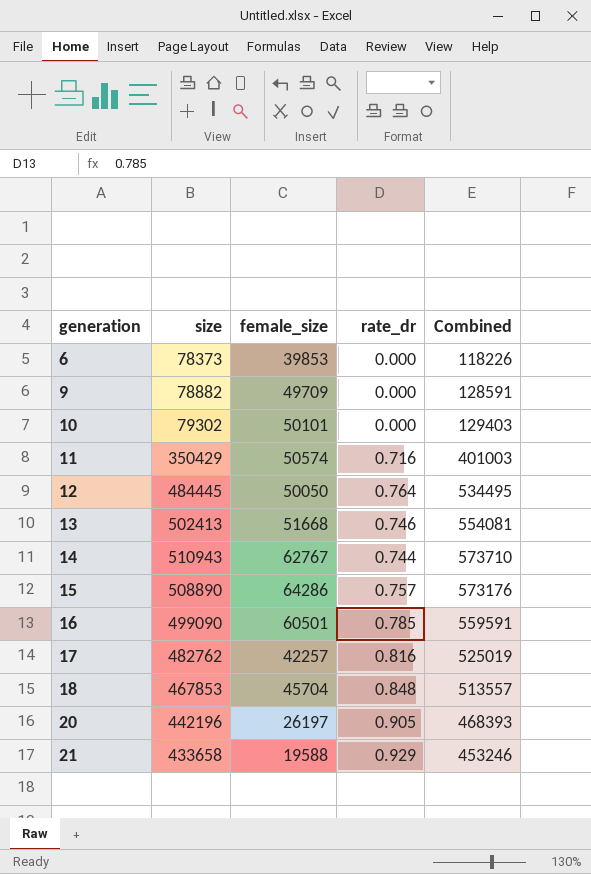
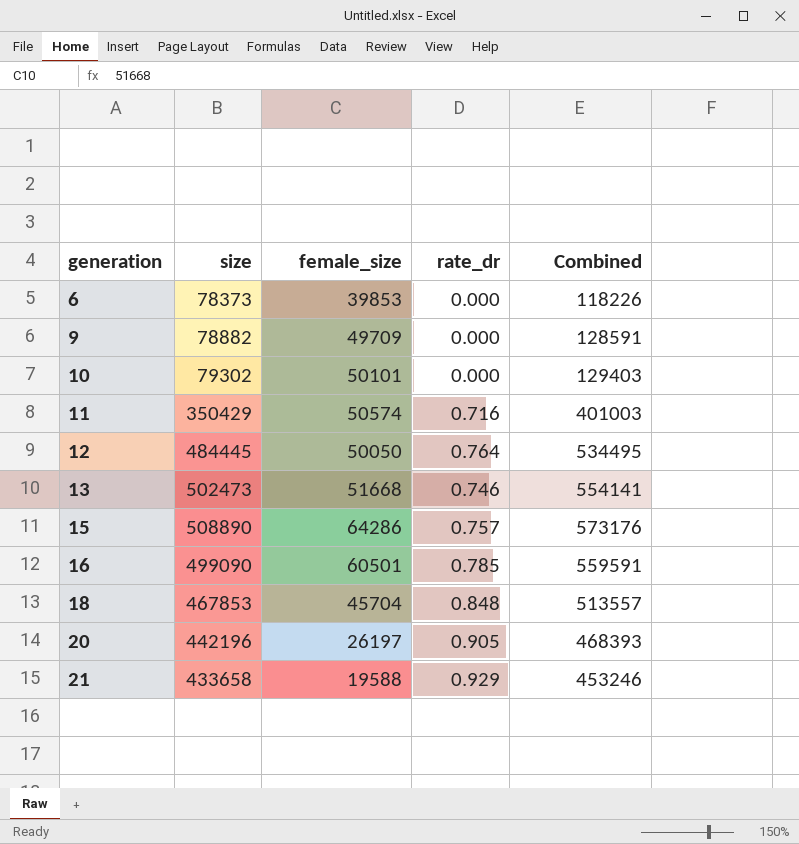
row 14: 510943 | 62767 | 0.744 | 573710 -> none
row 17: 482762 | 42257 | 0.816 | 525019 -> none
13 | size: 502413 -> 502473
13 | Combined: 554081 -> 554141

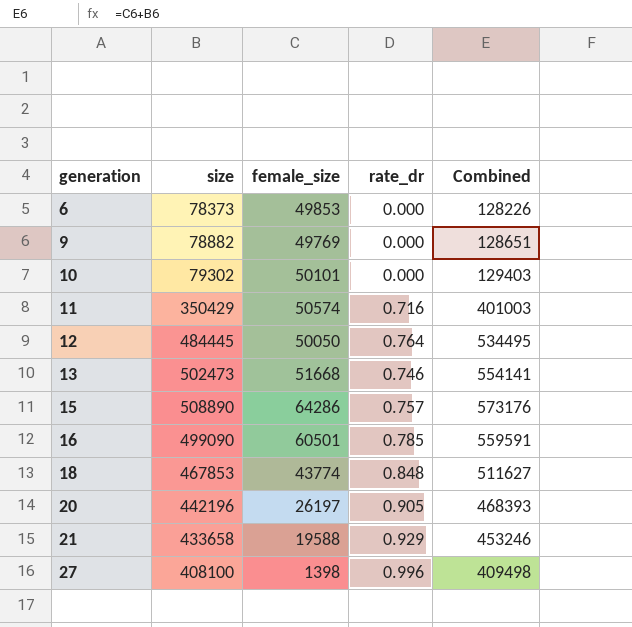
6 | female_size: 39853 -> 49853
6 | Combined: 118226 -> 128226
9 | female_size: 49709 -> 49769
9 | Combined: 128591 -> 128651
18 | female_size: 45704 -> 43774
18 | Combined: 513557 -> 511627
row 27: none -> 408100 | 1398 | 0.996 | 409498

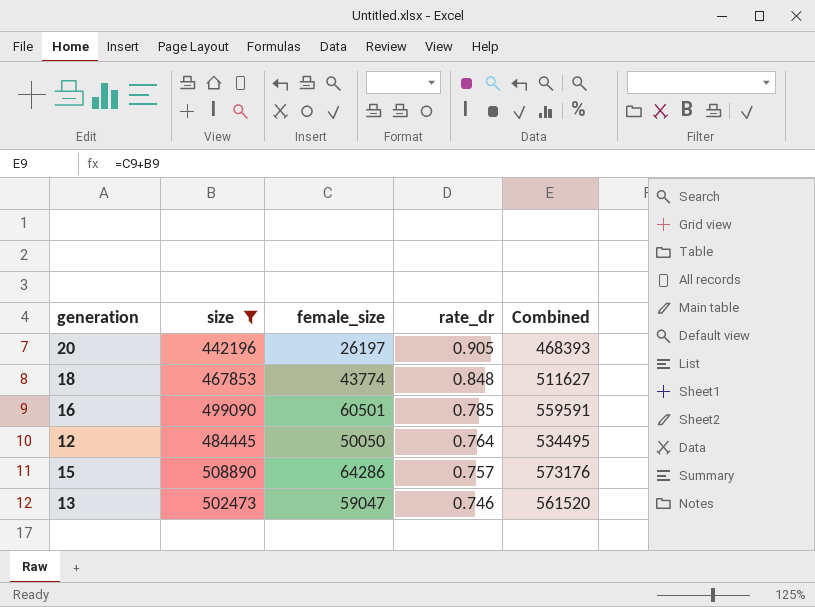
filter: none -> size >= 442196
row order: generation ascending -> rate_dr descending
13 | female_size: 51668 -> 59047
13 | Combined: 554141 -> 561520

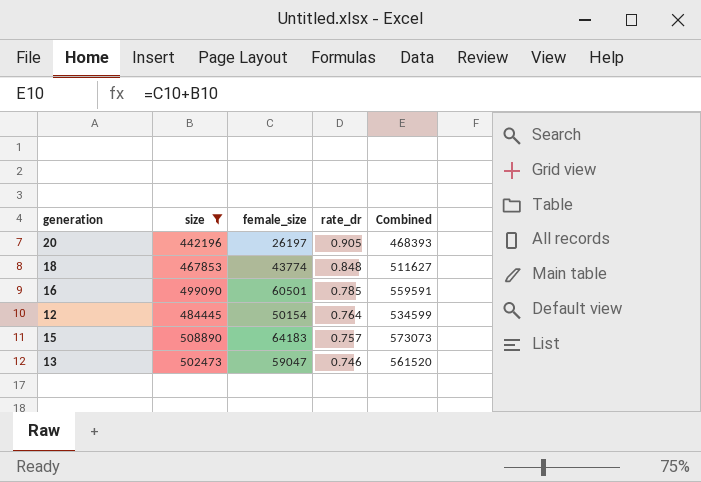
12 | female_size: 50050 -> 50154
12 | Combined: 534495 -> 534599
15 | female_size: 64286 -> 64183
15 | Combined: 573176 -> 573073

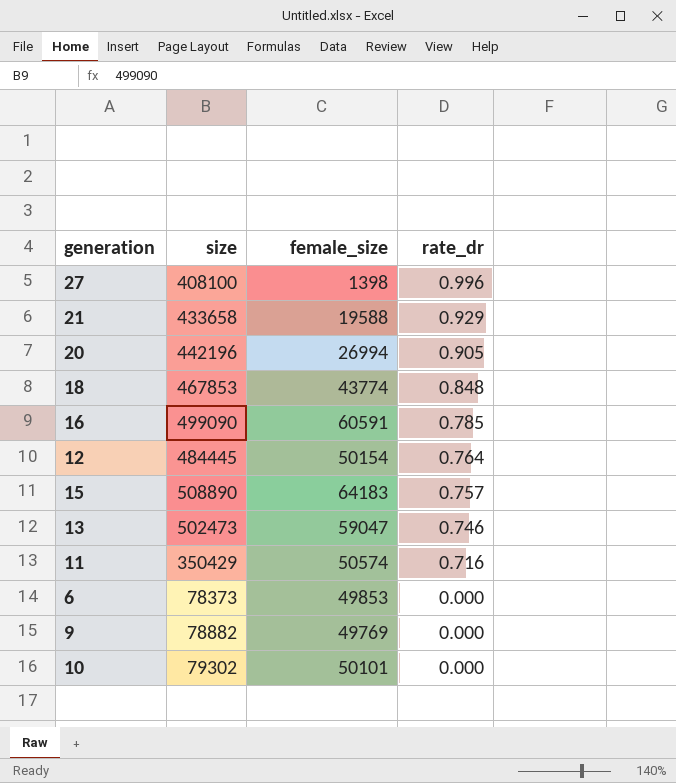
filter: size >= 442196 -> none
column Combined | formula: [size] + [female_size] -> none
20 | female_size: 26197 -> 26994
16 | female_size: 60501 -> 60591

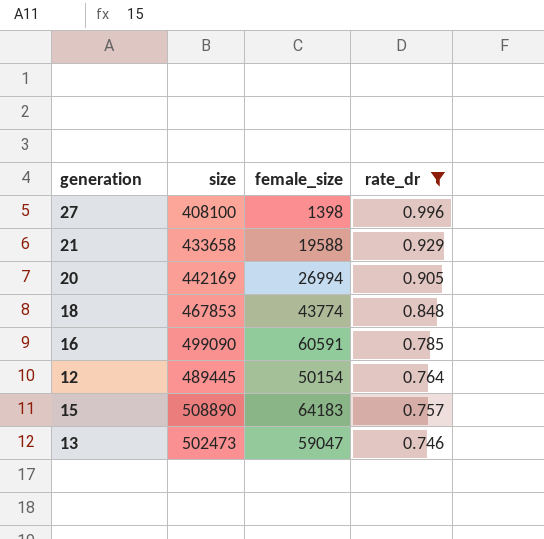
filter: none -> rate_dr >= 0.746
20 | size: 442196 -> 442169
12 | size: 484445 -> 489445

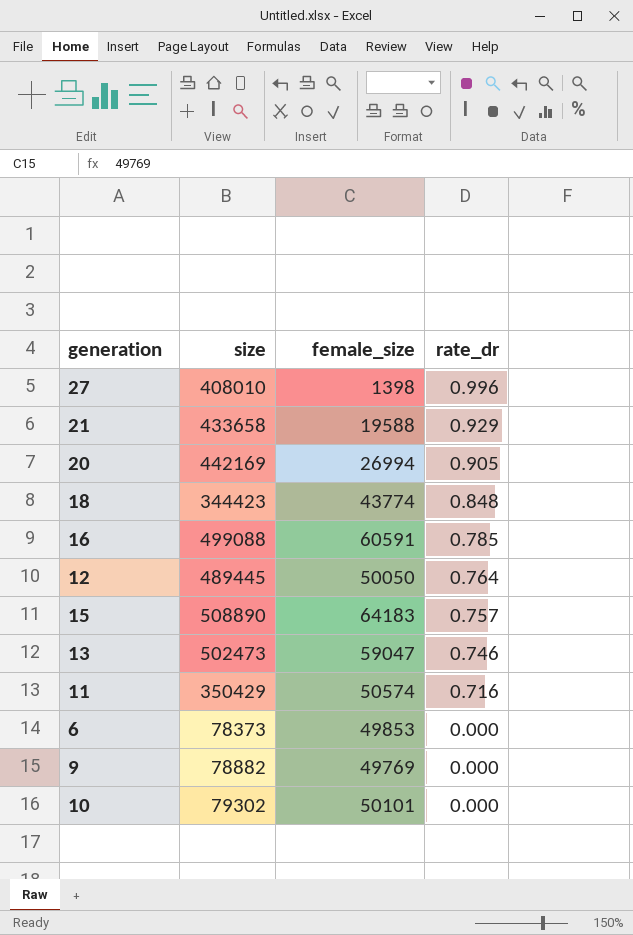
filter: rate_dr >= 0.746 -> none
27 | size: 408100 -> 408010
18 | size: 467853 -> 344423
16 | size: 499090 -> 499088
12 | female_size: 50154 -> 50050

